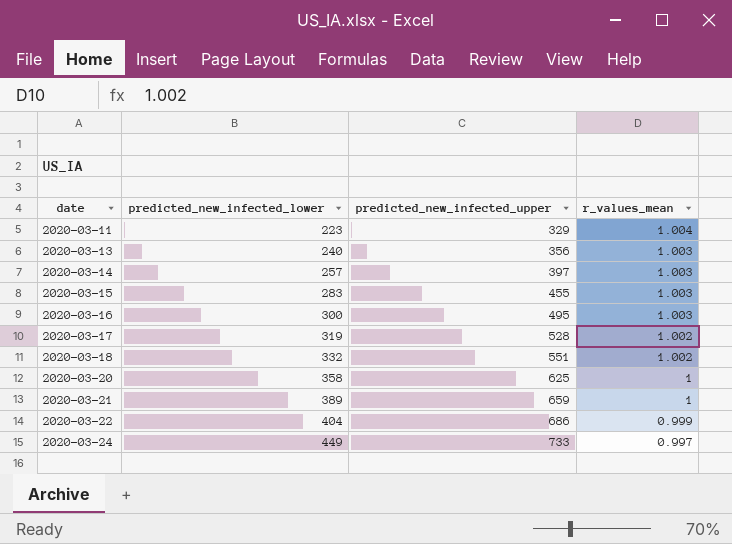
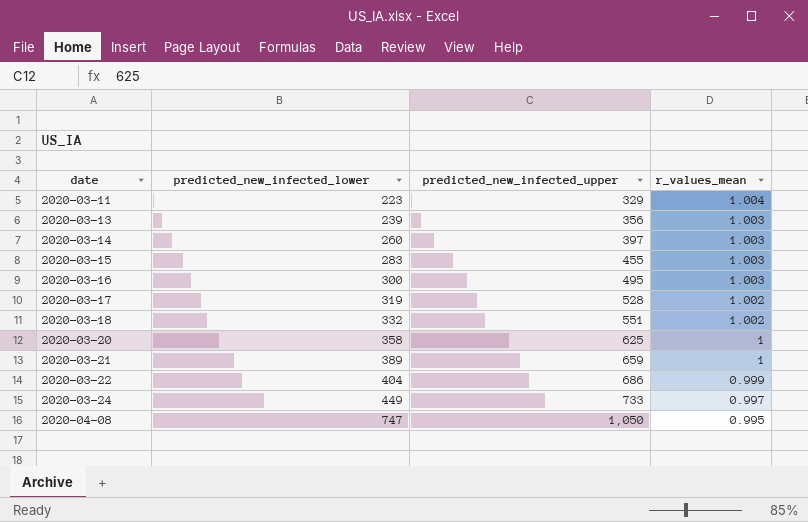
2020-03-13 | predicted_new_infected_lower: 240 -> 239
2020-03-14 | predicted_new_infected_lower: 257 -> 260
row 2020-04-08: none -> 747 | 1,050 | 0.995

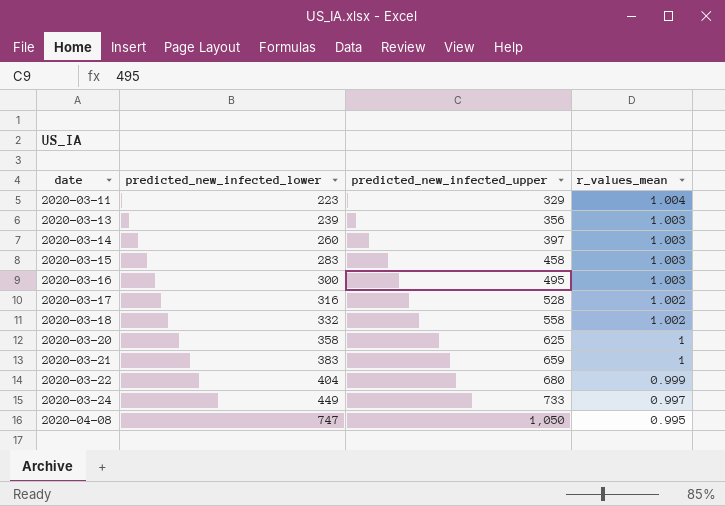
2020-03-15 | predicted_new_infected_upper: 455 -> 458
2020-03-17 | predicted_new_infected_lower: 319 -> 316
2020-03-18 | predicted_new_infected_upper: 551 -> 558
2020-03-21 | predicted_new_infected_lower: 389 -> 383
2020-03-22 | predicted_new_infected_upper: 686 -> 680

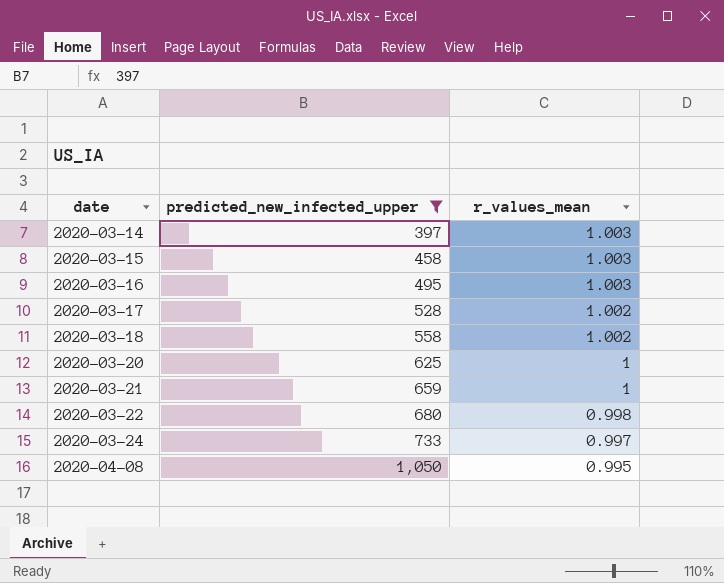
filter: none -> predicted_new_infected_upper >= 397
column predicted_new_infected_lower | position: 2 -> none
2020-03-22 | r_values_mean: 0.999 -> 0.998

